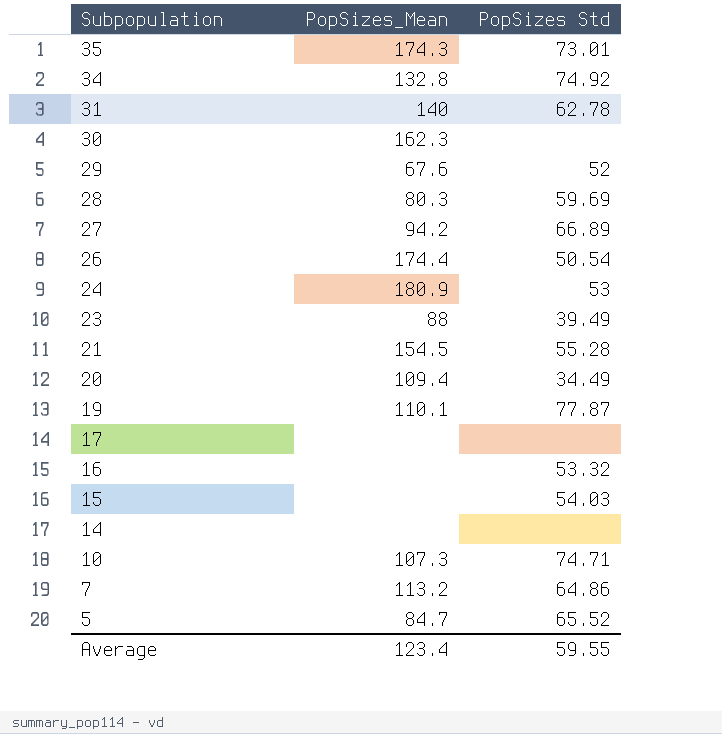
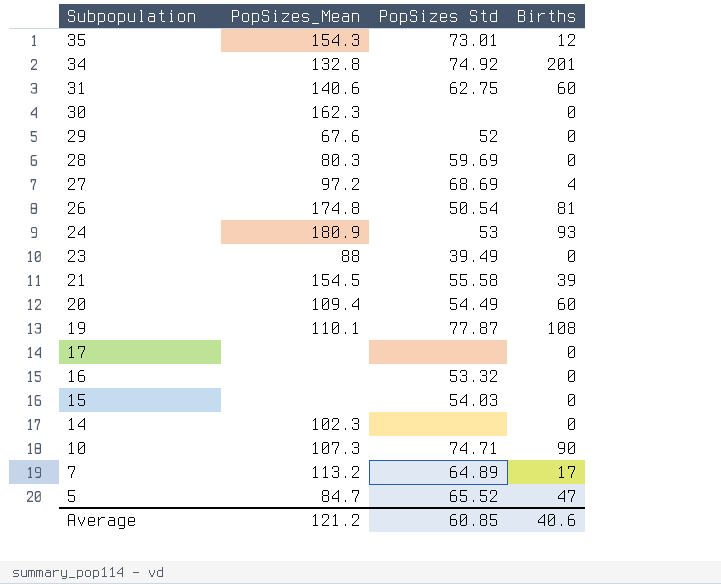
column Births | position: none -> 4
35 | PopSizes_Mean: 174.3 -> 154.3
31 | PopSizes_Mean: 140 -> 140.6
31 | PopSizes Std: 62.78 -> 62.75
27 | PopSizes_Mean: 94.2 -> 97.2
27 | PopSizes Std: 66.89 -> 68.69
26 | PopSizes_Mean: 174.4 -> 174.8
21 | PopSizes Std: 55.28 -> 55.58
20 | PopSizes Std: 34.49 -> 54.49
14 | PopSizes_Mean: none -> 102.3
7 | PopSizes Std: 64.86 -> 64.89
Average | PopSizes_Mean: 123.4 -> 121.2
Average | PopSizes Std: 59.55 -> 60.85

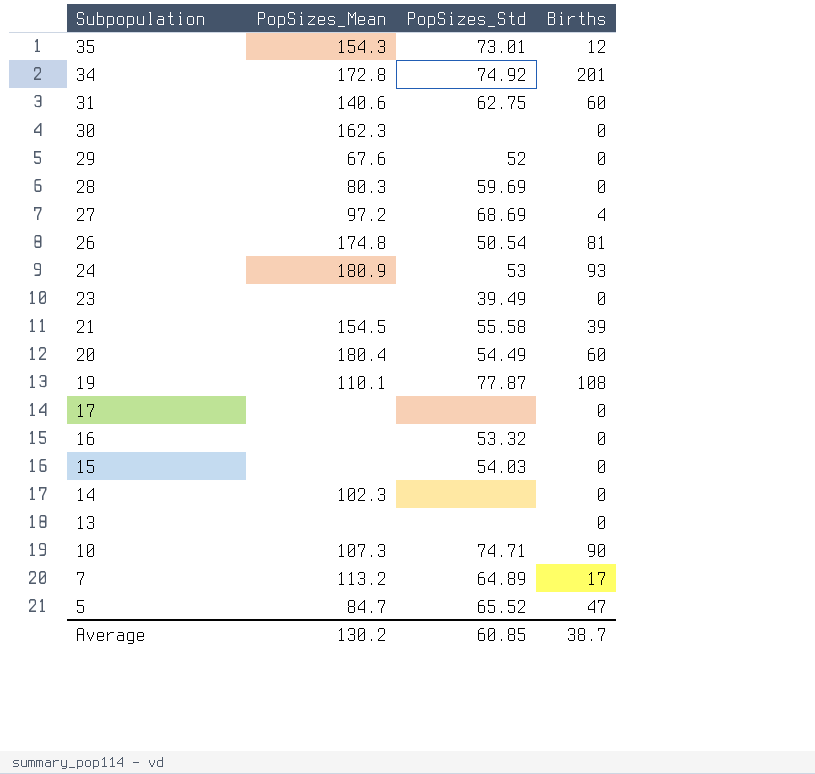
column name: PopSizes Std -> PopSizes_Std
34 | PopSizes_Mean: 132.8 -> 172.8
23 | PopSizes_Mean: 88 -> none
20 | PopSizes_Mean: 109.4 -> 180.4
row 13: none -> none | none | 0
Average | PopSizes_Mean: 121.2 -> 130.2
Average | Births: 40.6 -> 38.7

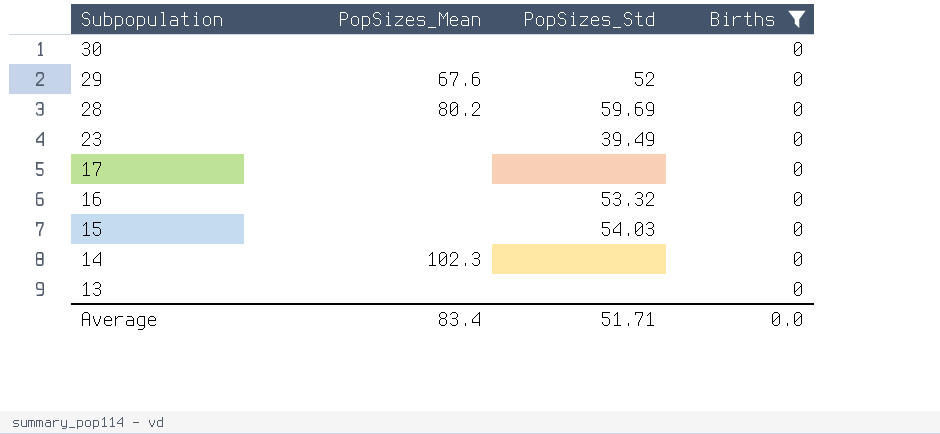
filter: none -> Births = 0
30 | PopSizes_Mean: 162.3 -> none
28 | PopSizes_Mean: 80.3 -> 80.2
Average | PopSizes_Mean: 130.2 -> 83.4
Average | PopSizes_Std: 60.85 -> 51.71
Average | Births: 38.7 -> 0.0

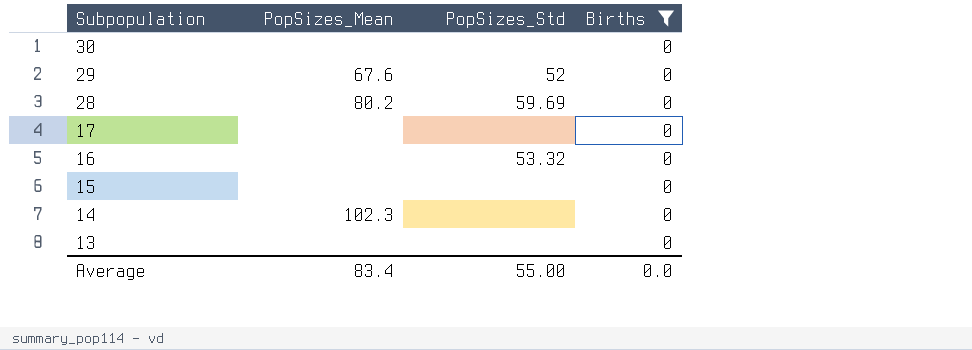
row 23: none | 39.49 | 0 -> none
15 | PopSizes_Std: 54.03 -> none
Average | PopSizes_Std: 51.71 -> 55.00

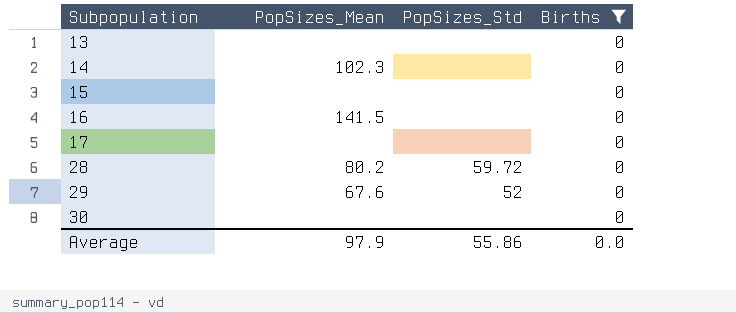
row order: Subpopulation descending -> Subpopulation ascending
16 | PopSizes_Mean: none -> 141.5
16 | PopSizes_Std: 53.32 -> none
28 | PopSizes_Std: 59.69 -> 59.72
Average | PopSizes_Mean: 83.4 -> 97.9
Average | PopSizes_Std: 55.00 -> 55.86

